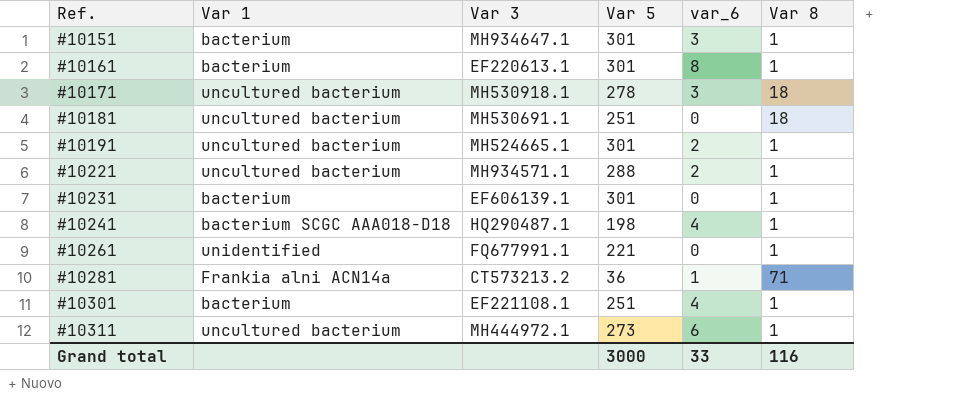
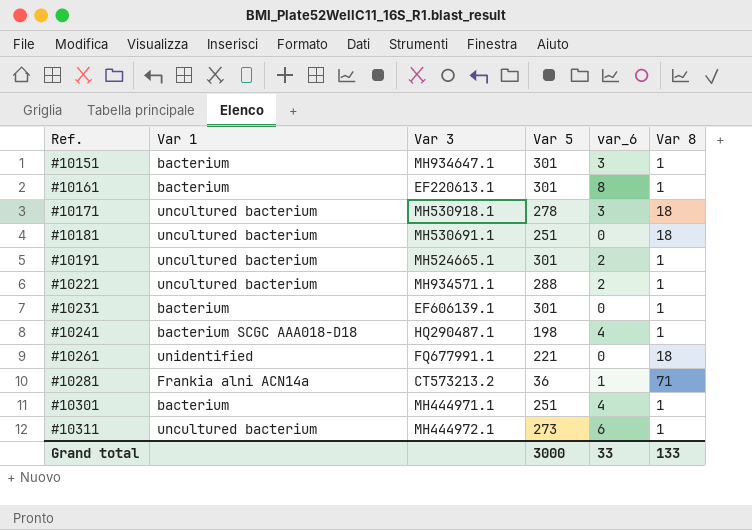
#10261 | Var 8: 1 -> 18
#10301 | Var 3: EF221108.1 -> MH444971.1
Grand total | Var 8: 116 -> 133

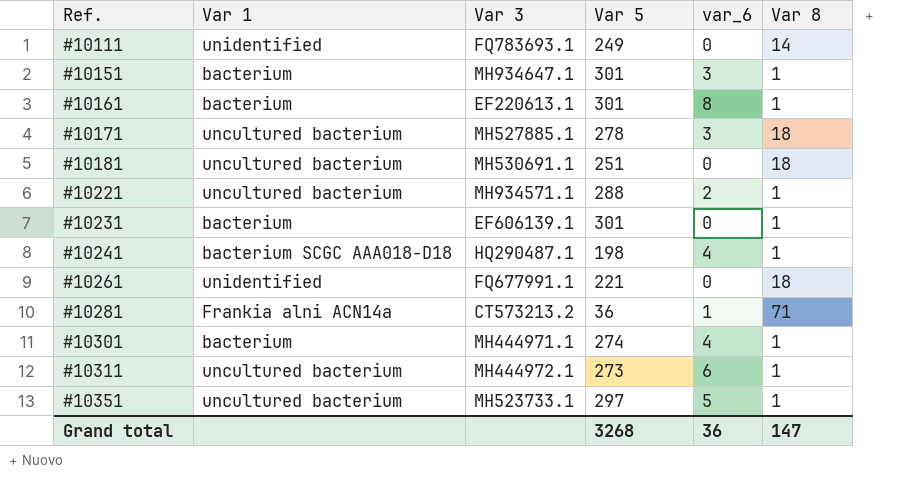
row #10191: uncultured bacterium | MH524665.1 | 301 | 2 | 1 -> none
row #10111: none -> unidentified | FQ783693.1 | 249 | 0 | 14
#10171 | Var 3: MH530918.1 -> MH527885.1
#10301 | Var 5: 251 -> 274
row #10351: none -> uncultured bacterium | MH523733.1 | 297 | 5 | 1
Grand total | Var 5: 3000 -> 3268
Grand total | var_6: 33 -> 36
Grand total | Var 8: 133 -> 147

